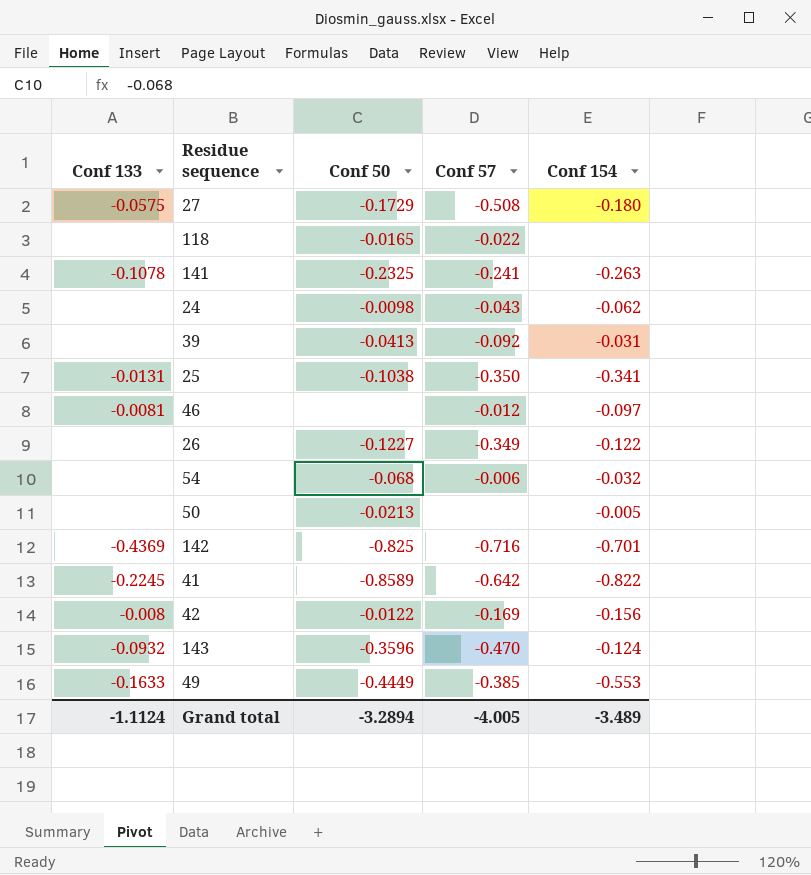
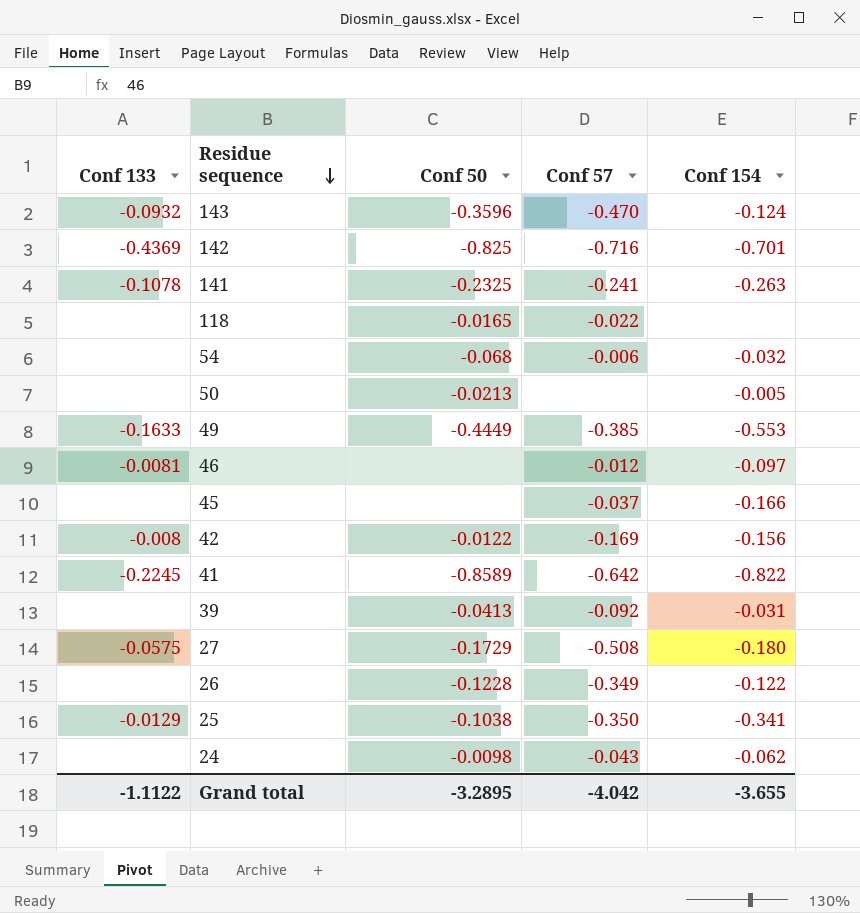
row order: none -> Residue sequence descending
row 45: none -> none | none | -0.037 | -0.166
26 | Conf 50: -0.1227 -> -0.1228
25 | Conf 133: -0.0131 -> -0.0129
Grand total | Conf 133: -1.1124 -> -1.1122
Grand total | Conf 50: -3.2894 -> -3.2895
Grand total | Conf 57: -4.005 -> -4.042
Grand total | Conf 154: -3.489 -> -3.655

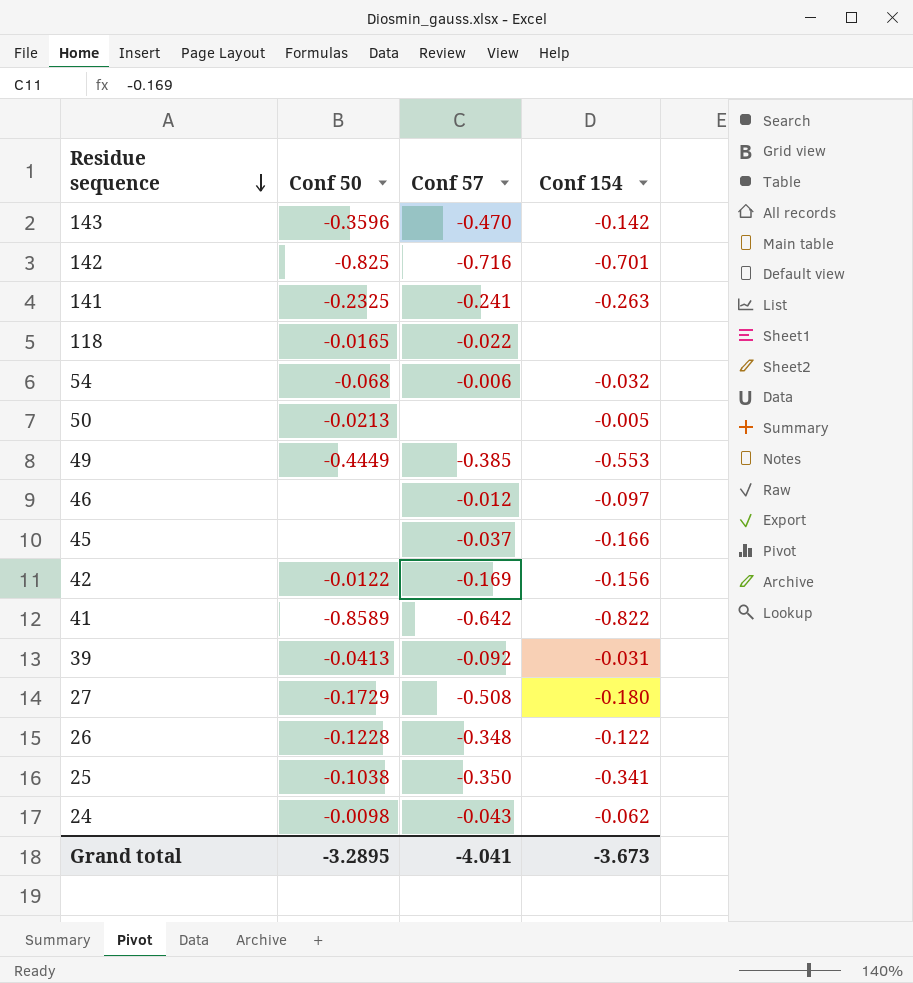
column Conf 133 | position: 1 -> none
143 | Conf 154: -0.124 -> -0.142
26 | Conf 57: -0.349 -> -0.348
Grand total | Conf 57: -4.042 -> -4.041
Grand total | Conf 154: -3.655 -> -3.673

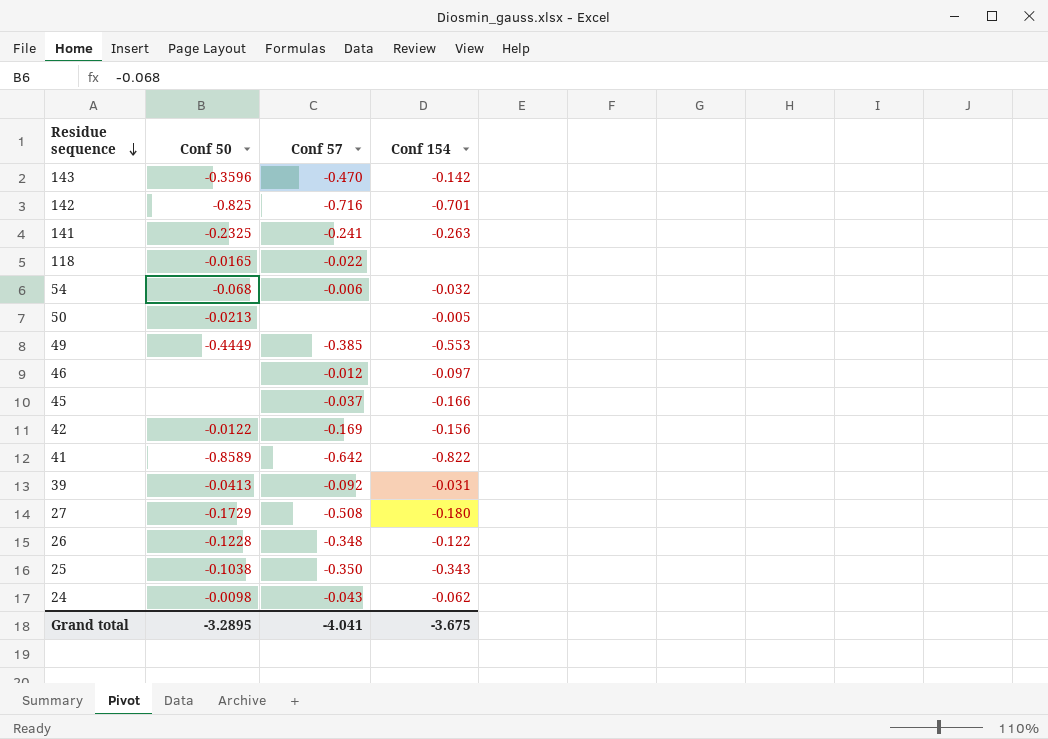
25 | Conf 154: -0.341 -> -0.343
Grand total | Conf 154: -3.673 -> -3.675

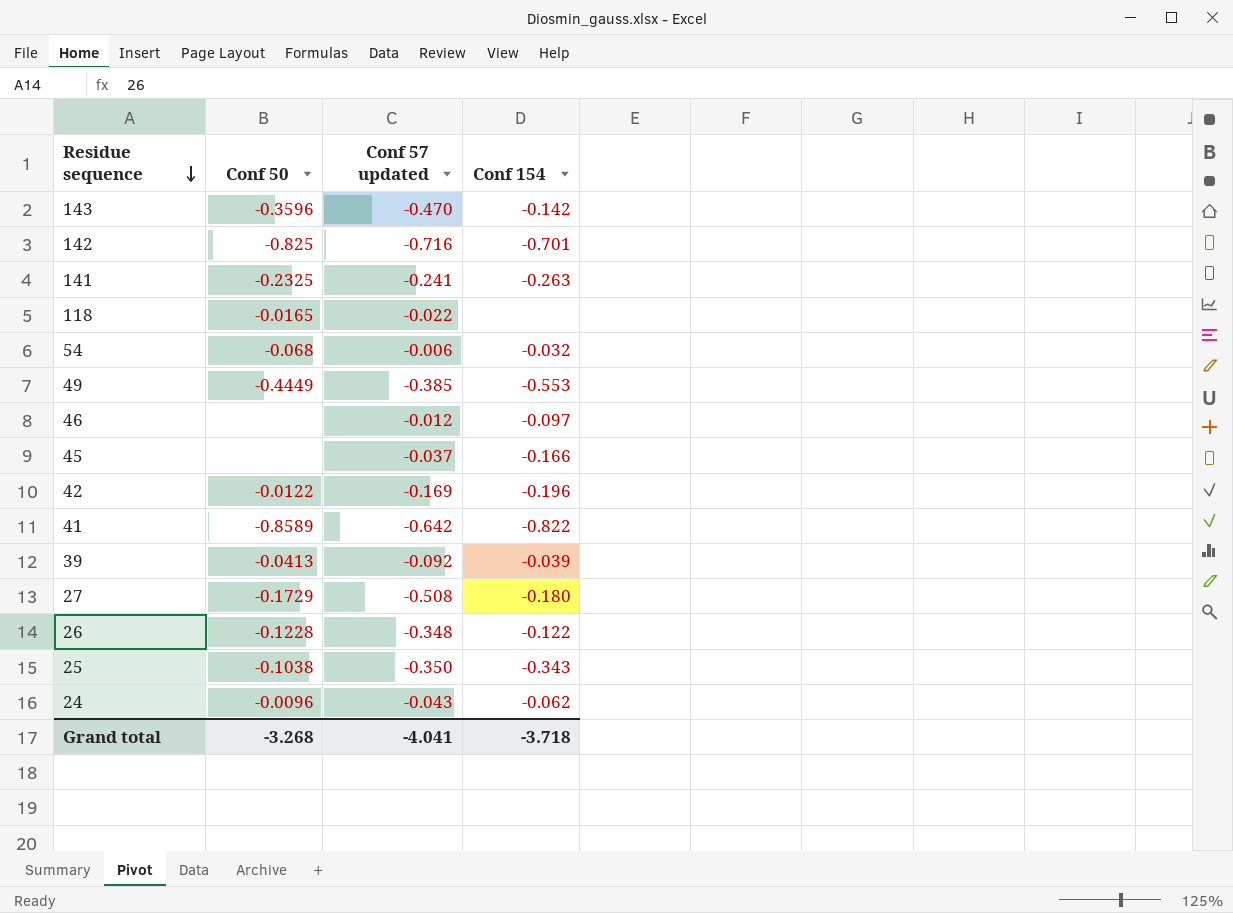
column name: Conf 57 -> Conf 57 updated
row 50: -0.0213 | none | -0.005 -> none
42 | Conf 154: -0.156 -> -0.196
39 | Conf 154: -0.031 -> -0.039
24 | Conf 50: -0.0098 -> -0.0096
Grand total | Conf 50: -3.2895 -> -3.268
Grand total | Conf 154: -3.675 -> -3.718

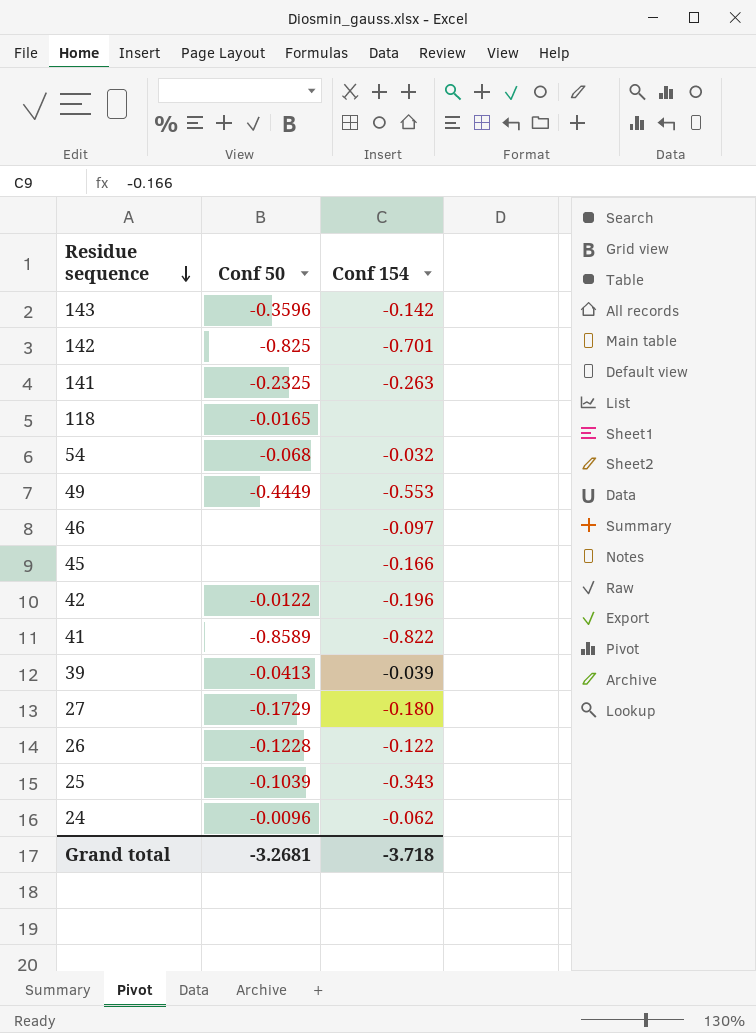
column Conf 57 updated | position: 3 -> none
25 | Conf 50: -0.1038 -> -0.1039
Grand total | Conf 50: -3.268 -> -3.2681

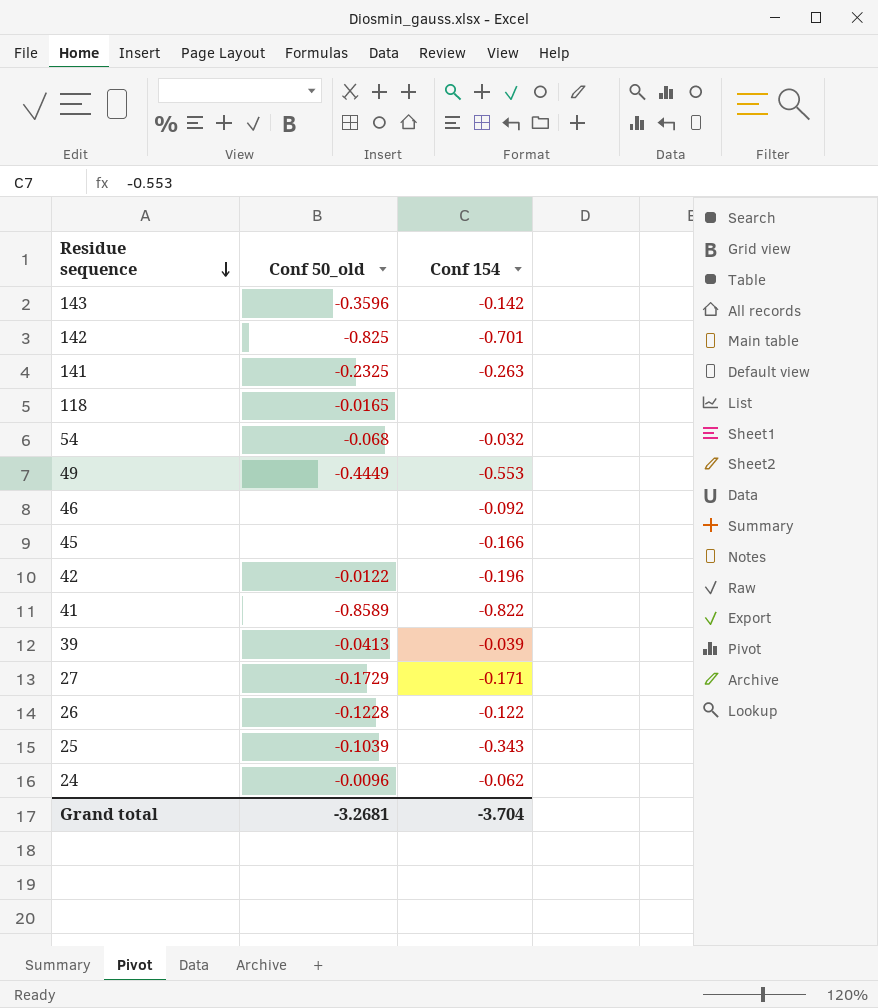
column name: Conf 50 -> Conf 50_old
46 | Conf 154: -0.097 -> -0.092
27 | Conf 154: -0.180 -> -0.171
Grand total | Conf 154: -3.718 -> -3.704

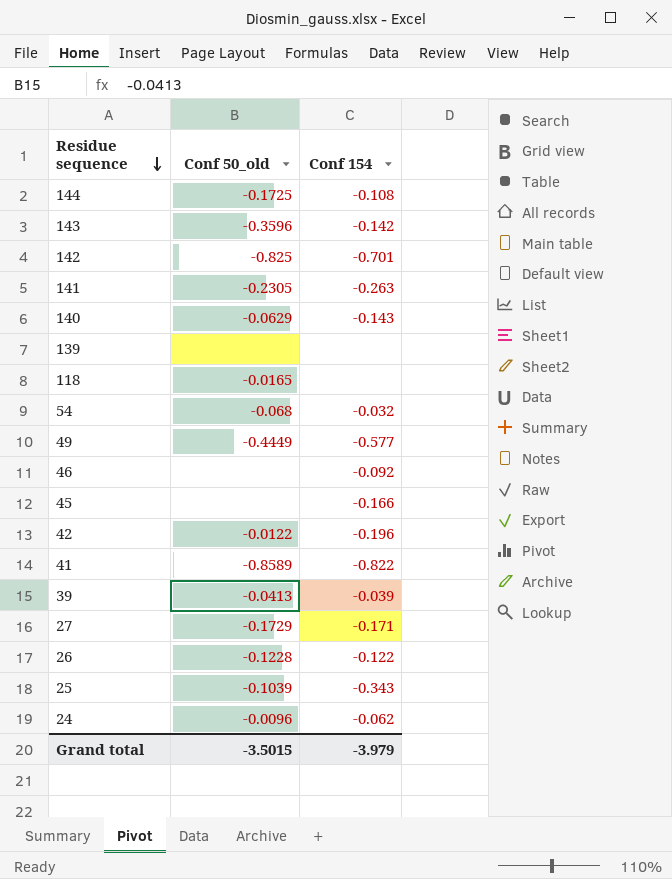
row 144: none -> -0.1725 | -0.108
141 | Conf 50_old: -0.2325 -> -0.2305
row 140: none -> -0.0629 | -0.143
row 139: none -> none | none
49 | Conf 154: -0.553 -> -0.577
Grand total | Conf 50_old: -3.2681 -> -3.5015
Grand total | Conf 154: -3.704 -> -3.979

